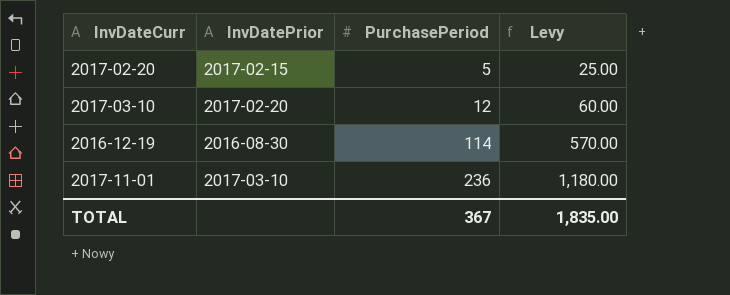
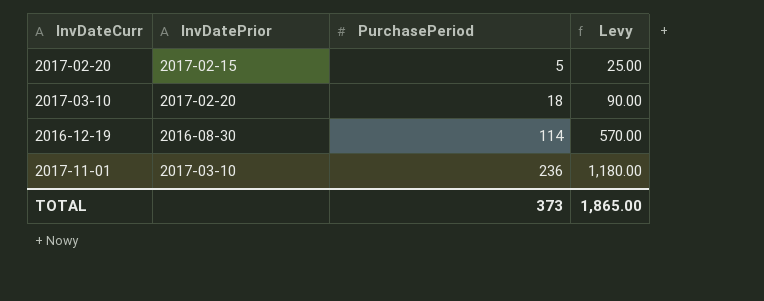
2017-03-10 | PurchasePeriod: 12 -> 18
2017-03-10 | Levy: 60.00 -> 90.00
TOTAL | PurchasePeriod: 367 -> 373
TOTAL | Levy: 1,835.00 -> 1,865.00

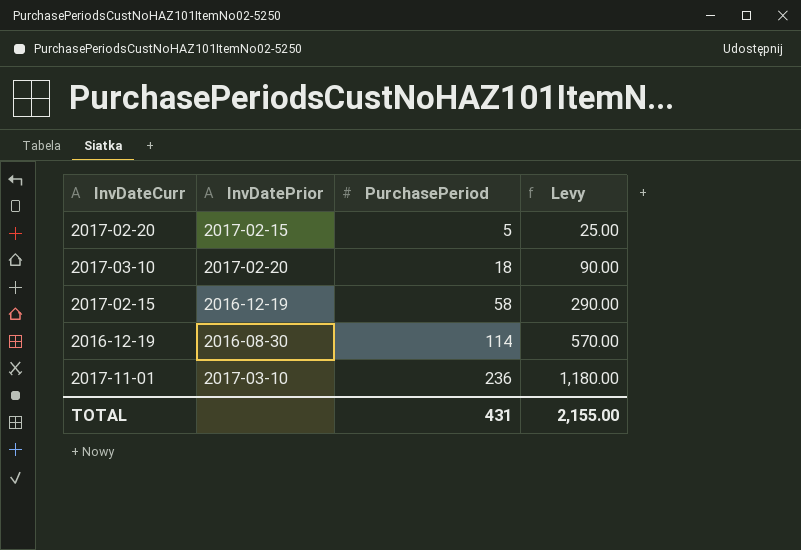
row 2017-02-15: none -> 2016-12-19 | 58 | 290.00
TOTAL | PurchasePeriod: 373 -> 431
TOTAL | Levy: 1,865.00 -> 2,155.00

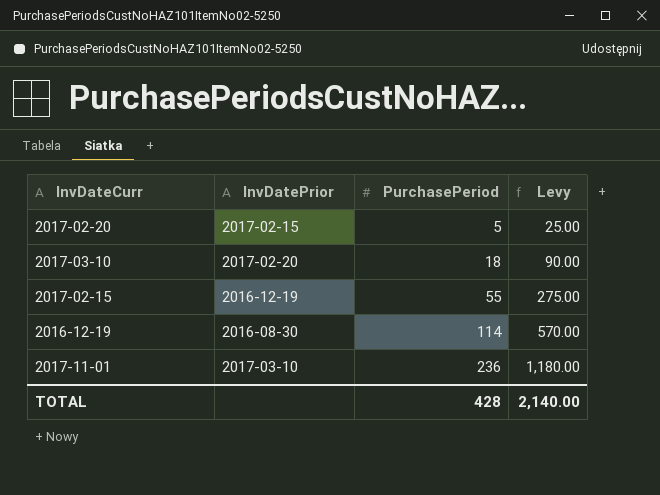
2017-02-15 | PurchasePeriod: 58 -> 55
2017-02-15 | Levy: 290.00 -> 275.00
TOTAL | PurchasePeriod: 431 -> 428
TOTAL | Levy: 2,155.00 -> 2,140.00

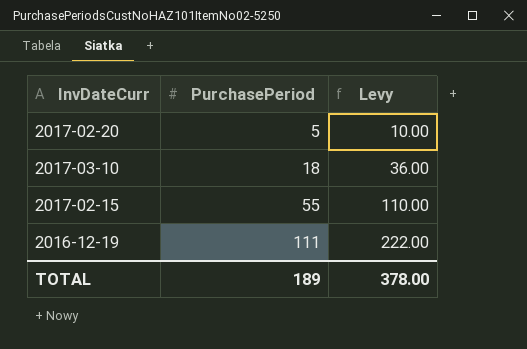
column InvDatePrior | position: 2 -> none
column Levy | formula: [PurchasePeriod] * 5 -> [PurchasePeriod] * 2
row 2017-11-01: 2017-03-10 | 236 | 1,180.00 -> none
2016-12-19 | PurchasePeriod: 114 -> 111
TOTAL | PurchasePeriod: 428 -> 189
TOTAL | Levy: 2,140.00 -> 378.00

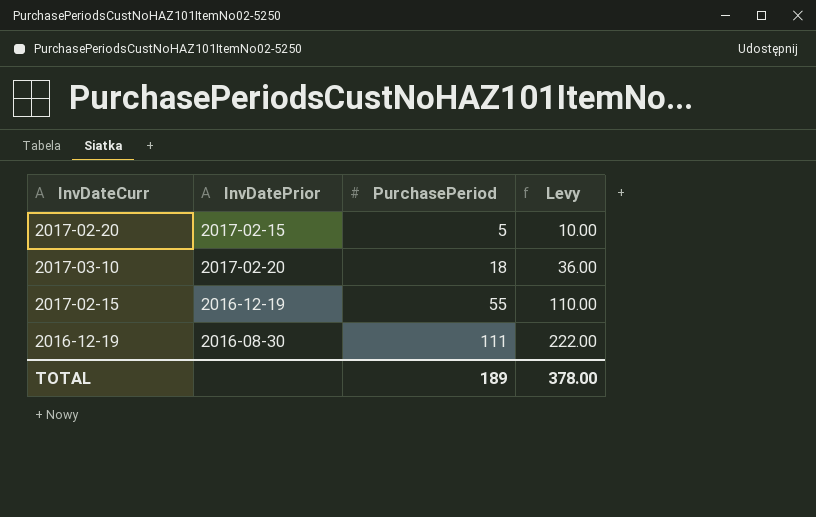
column InvDatePrior | position: none -> 2

